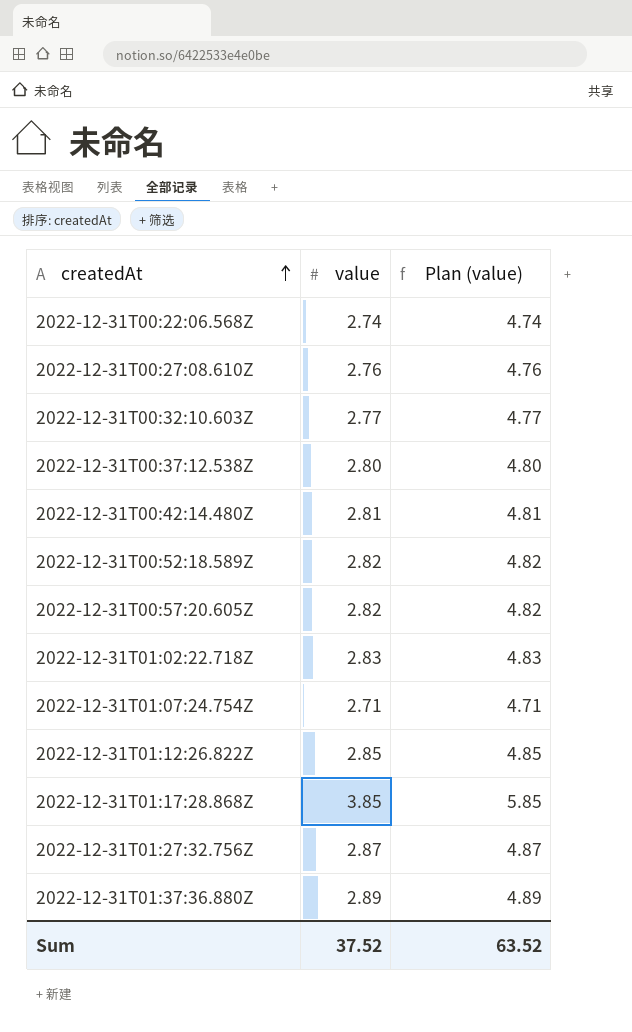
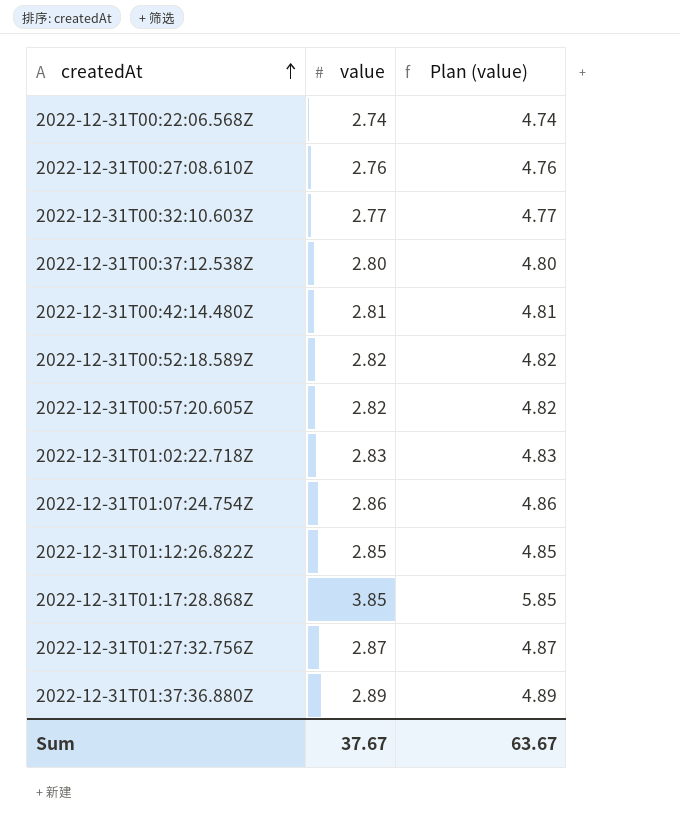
2022-12-31T01:07:24.754Z | value: 2.71 -> 2.86
2022-12-31T01:07:24.754Z | Plan (value): 4.71 -> 4.86
Sum | value: 37.52 -> 37.67
Sum | Plan (value): 63.52 -> 63.67

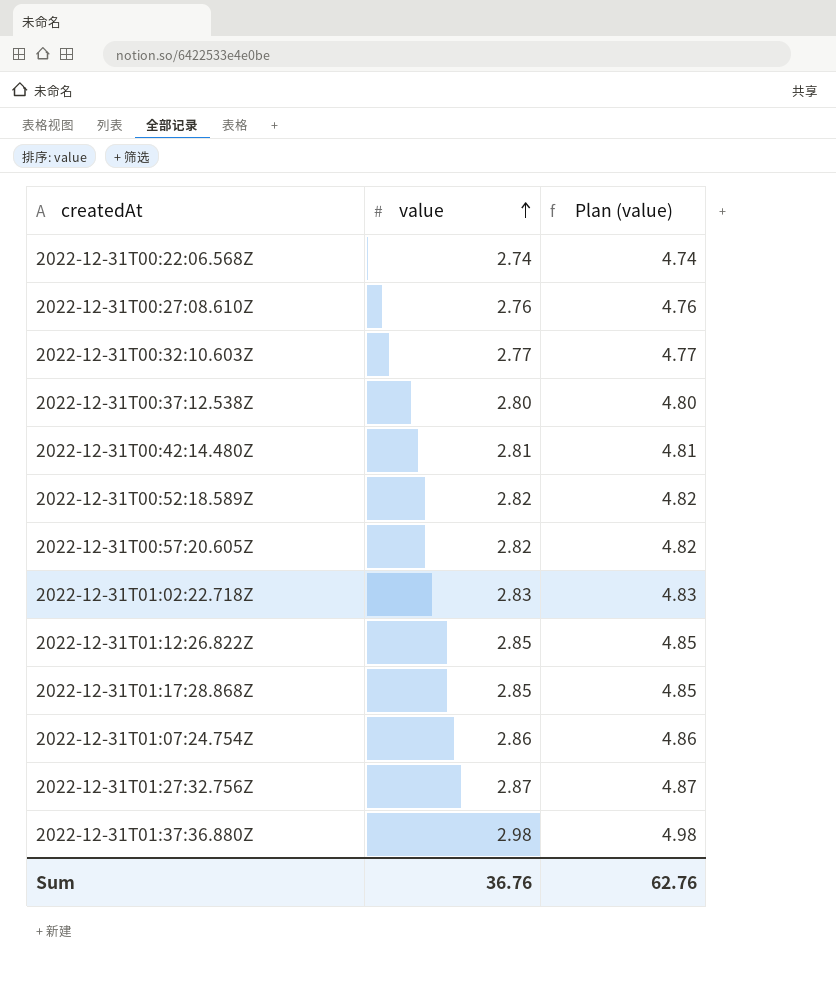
row order: createdAt ascending -> value ascending
2022-12-31T01:17:28.868Z | value: 3.85 -> 2.85
2022-12-31T01:17:28.868Z | Plan (value): 5.85 -> 4.85
2022-12-31T01:37:36.880Z | value: 2.89 -> 2.98
2022-12-31T01:37:36.880Z | Plan (value): 4.89 -> 4.98
Sum | value: 37.67 -> 36.76
Sum | Plan (value): 63.67 -> 62.76

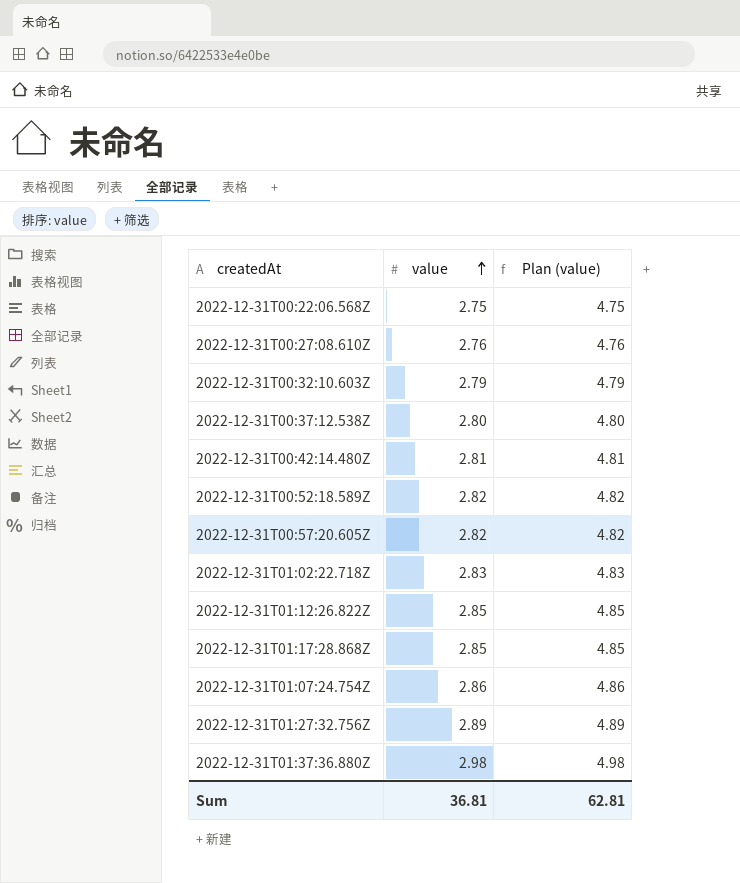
2022-12-31T00:22:06.568Z | value: 2.74 -> 2.75
2022-12-31T00:22:06.568Z | Plan (value): 4.74 -> 4.75
2022-12-31T00:32:10.603Z | value: 2.77 -> 2.79
2022-12-31T00:32:10.603Z | Plan (value): 4.77 -> 4.79
2022-12-31T01:27:32.756Z | value: 2.87 -> 2.89
2022-12-31T01:27:32.756Z | Plan (value): 4.87 -> 4.89
Sum | value: 36.76 -> 36.81
Sum | Plan (value): 62.76 -> 62.81

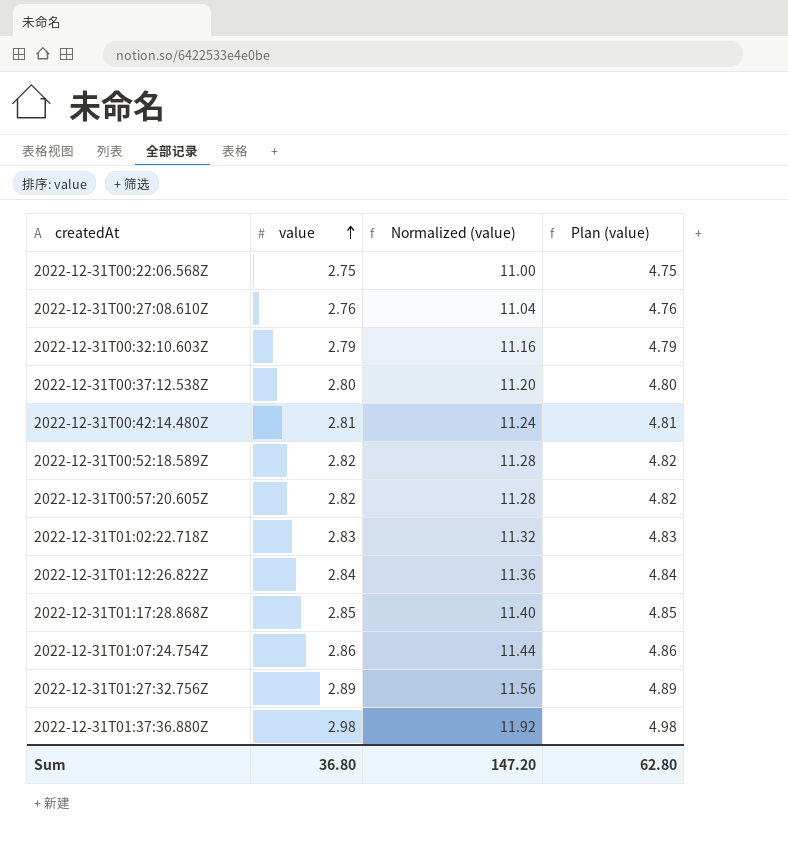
column Normalized (value) | formula: none -> [value] * 4
2022-12-31T01:12:26.822Z | value: 2.85 -> 2.84
2022-12-31T01:12:26.822Z | Plan (value): 4.85 -> 4.84
Sum | value: 36.81 -> 36.80
Sum | Plan (value): 62.81 -> 62.80

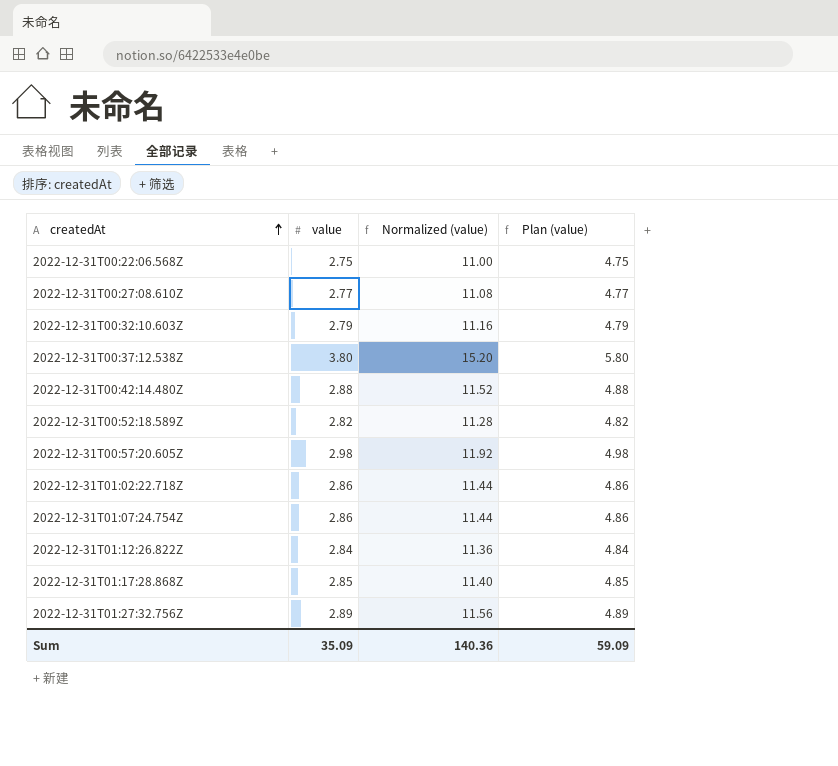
row order: value ascending -> createdAt ascending
row 2022-12-31T01:37:36.880Z: 2.98 | 11.92 | 4.98 -> none
2022-12-31T00:27:08.610Z | value: 2.76 -> 2.77
2022-12-31T00:27:08.610Z | Normalized (value): 11.04 -> 11.08
2022-12-31T00:27:08.610Z | Plan (value): 4.76 -> 4.77
2022-12-31T00:37:12.538Z | value: 2.80 -> 3.80
2022-12-31T00:37:12.538Z | Normalized (value): 11.20 -> 15.20
2022-12-31T00:37:12.538Z | Plan (value): 4.80 -> 5.80
2022-12-31T00:42:14.480Z | value: 2.81 -> 2.88
2022-12-31T00:42:14.480Z | Normalized (value): 11.24 -> 11.52
2022-12-31T00:42:14.480Z | Plan (value): 4.81 -> 4.88
2022-12-31T00:57:20.605Z | value: 2.82 -> 2.98
2022-12-31T00:57:20.605Z | Normalized (value): 11.28 -> 11.92
2022-12-31T00:57:20.605Z | Plan (value): 4.82 -> 4.98
2022-12-31T01:02:22.718Z | value: 2.83 -> 2.86
2022-12-31T01:02:22.718Z | Normalized (value): 11.32 -> 11.44
2022-12-31T01:02:22.718Z | Plan (value): 4.83 -> 4.86
Sum | value: 36.80 -> 35.09
Sum | Normalized (value): 147.20 -> 140.36
Sum | Plan (value): 62.80 -> 59.09

